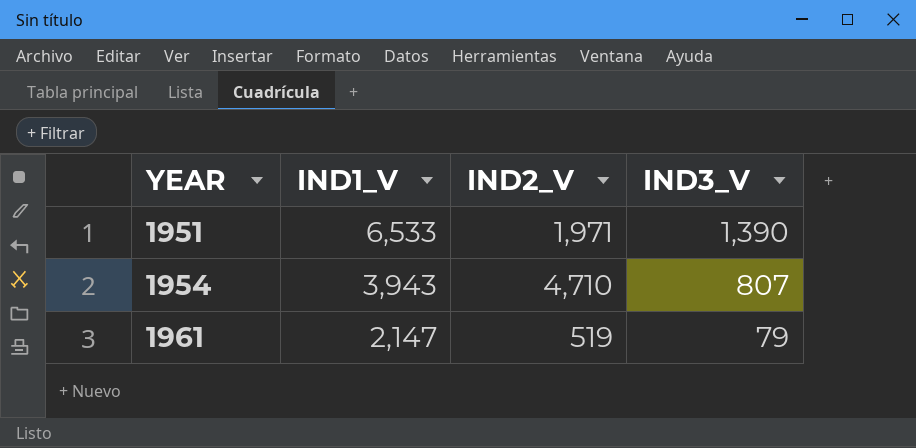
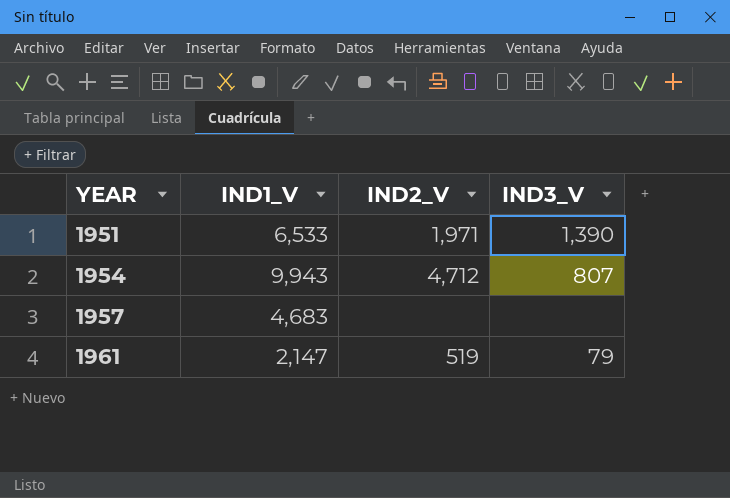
1954 | IND1_V: 3,943 -> 9,943
1954 | IND2_V: 4,710 -> 4,712
row 1957: none -> 4,683 | none | none

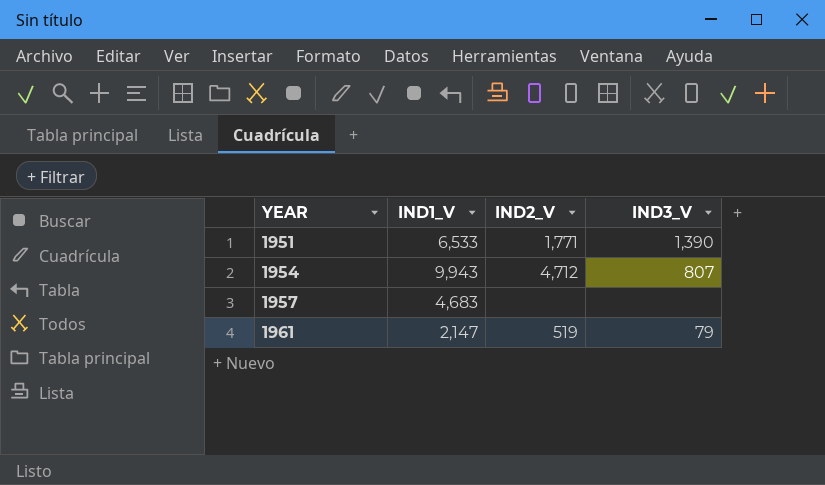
1951 | IND2_V: 1,971 -> 1,771

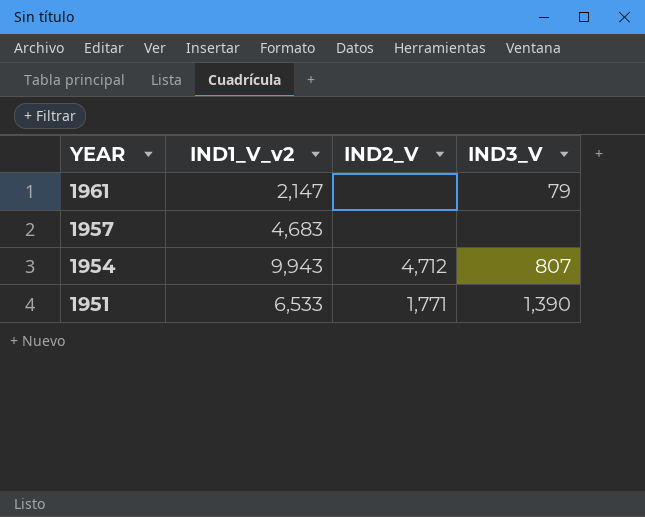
row order: YEAR ascending -> YEAR descending
column name: IND1_V -> IND1_V_v2
1961 | IND2_V: 519 -> none

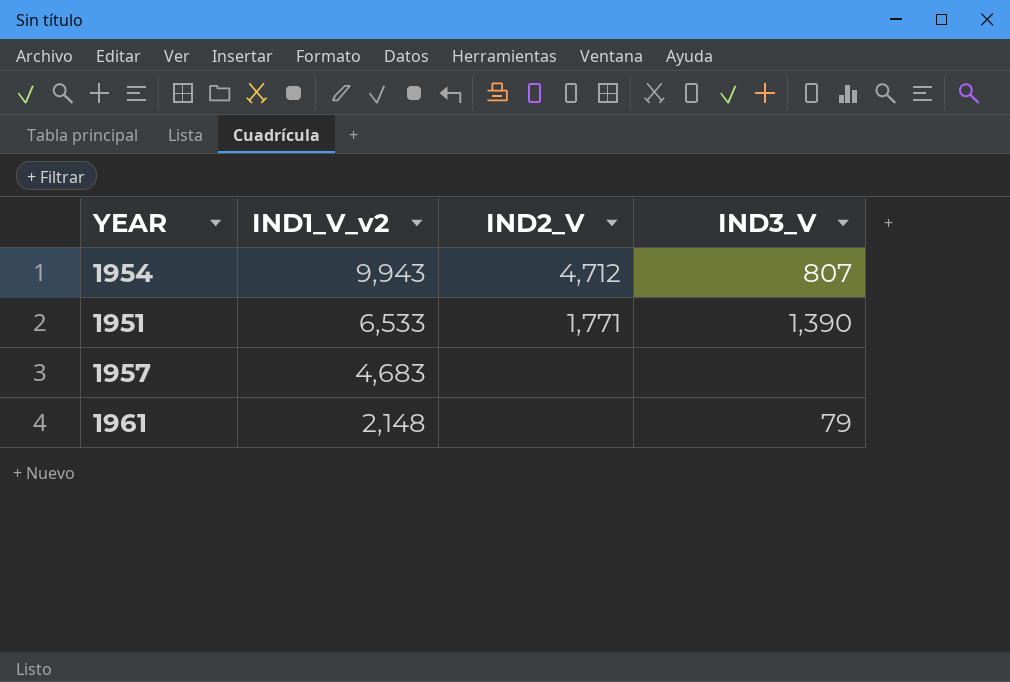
row order: YEAR descending -> IND1_V_v2 descending
1961 | IND1_V_v2: 2,147 -> 2,148

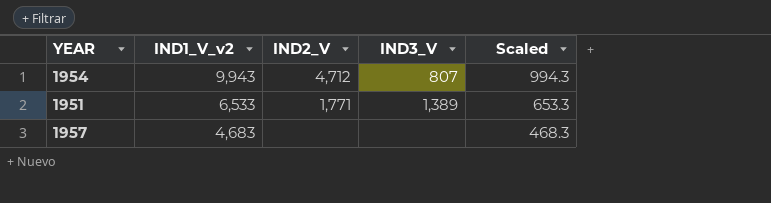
column Scaled | formula: none -> [IND1_V_v2] * 0.1
row 1961: 2,148 | none | 79 -> none
1951 | IND3_V: 1,390 -> 1,389

